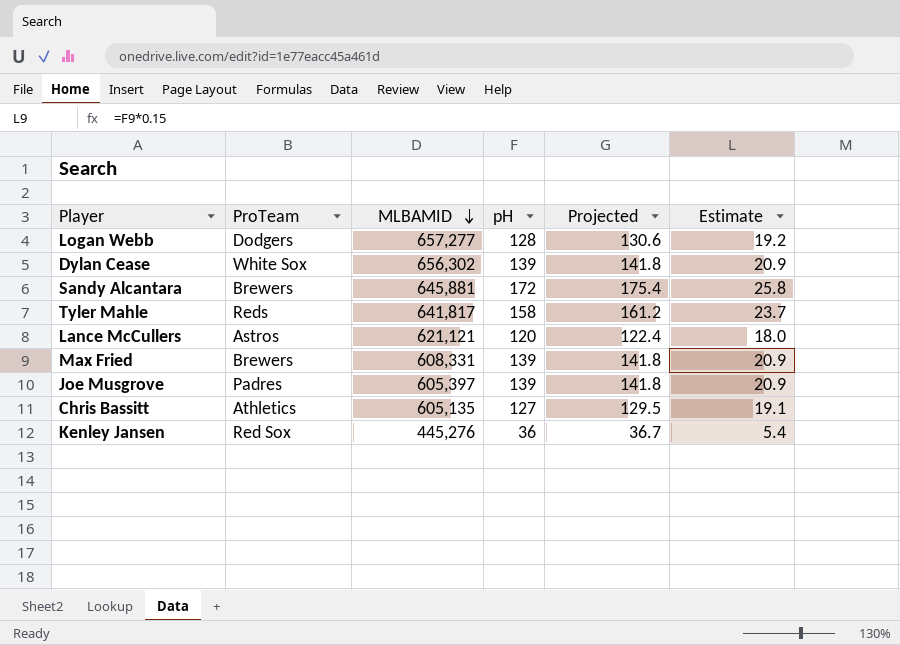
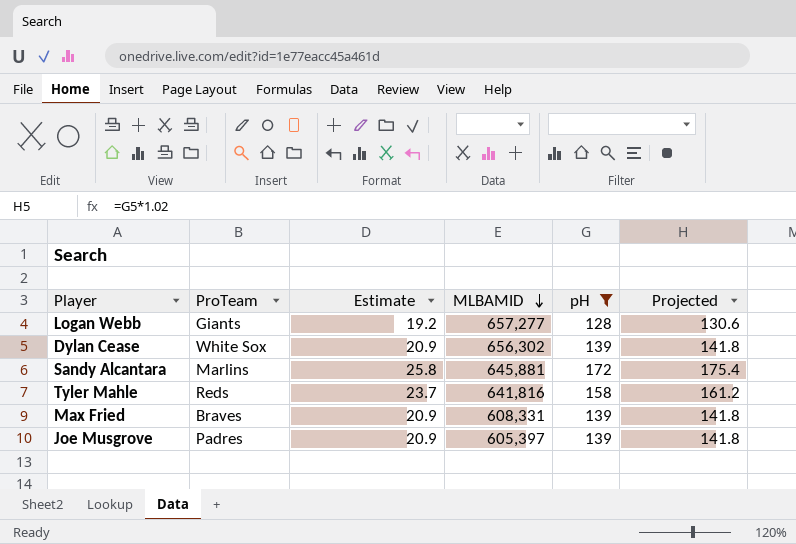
filter: none -> pH >= 128
column Estimate | position: 6 -> 3
Logan Webb | ProTeam: Dodgers -> Giants
Sandy Alcantara | ProTeam: Brewers -> Marlins
Tyler Mahle | MLBAMID: 641,817 -> 641,816
Max Fried | ProTeam: Brewers -> Braves

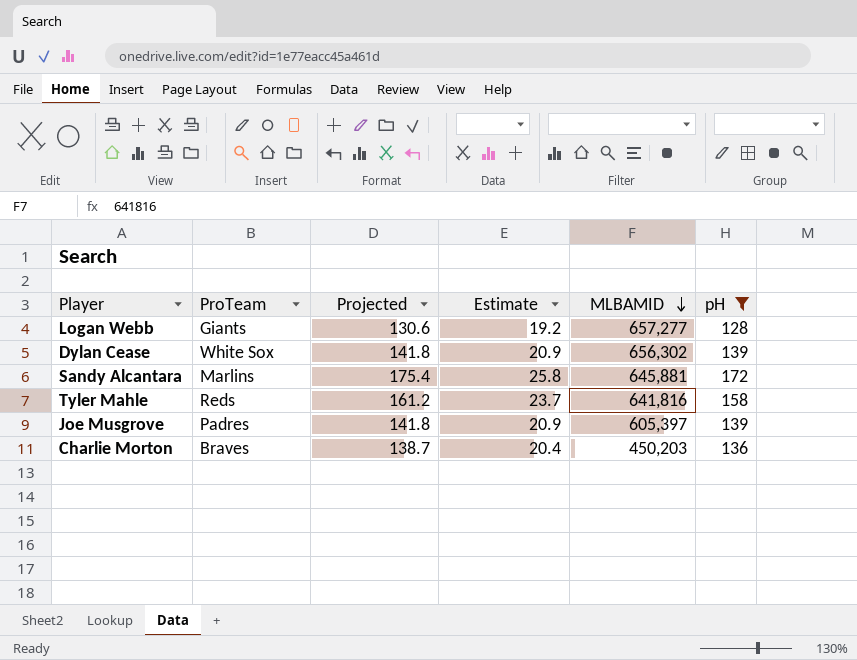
column Projected | position: 6 -> 3
row Max Fried: Braves | 20.9 | 608,331 | 139 | 141.8 -> none
row Charlie Morton: none -> Braves | 138.7 | 20.4 | 450,203 | 136

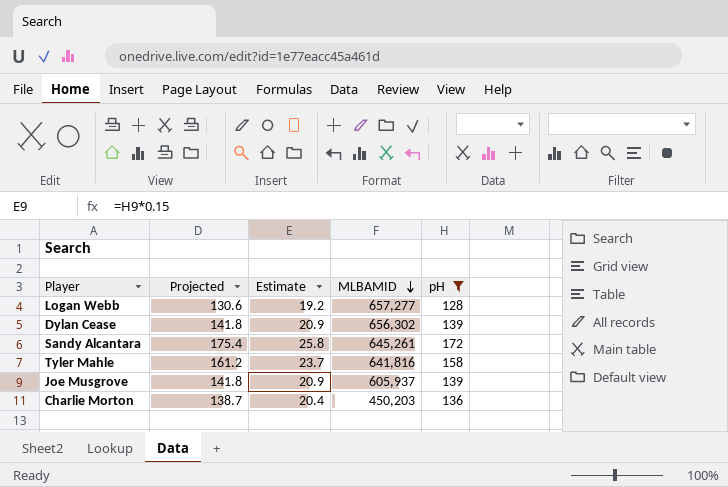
column ProTeam | position: 2 -> none
Sandy Alcantara | MLBAMID: 645,881 -> 645,261
Joe Musgrove | MLBAMID: 605,397 -> 605,937

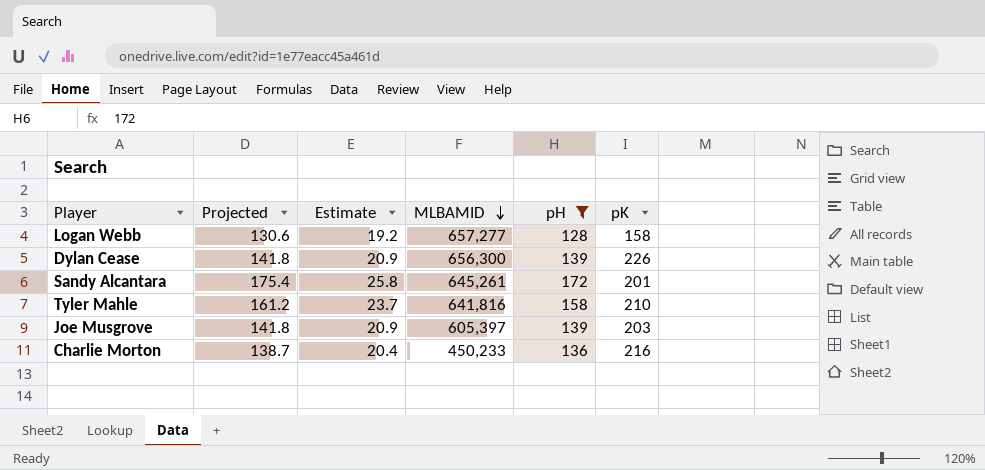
column pK | position: none -> 6
Dylan Cease | MLBAMID: 656,302 -> 656,300
Joe Musgrove | MLBAMID: 605,937 -> 605,397
Charlie Morton | MLBAMID: 450,203 -> 450,233

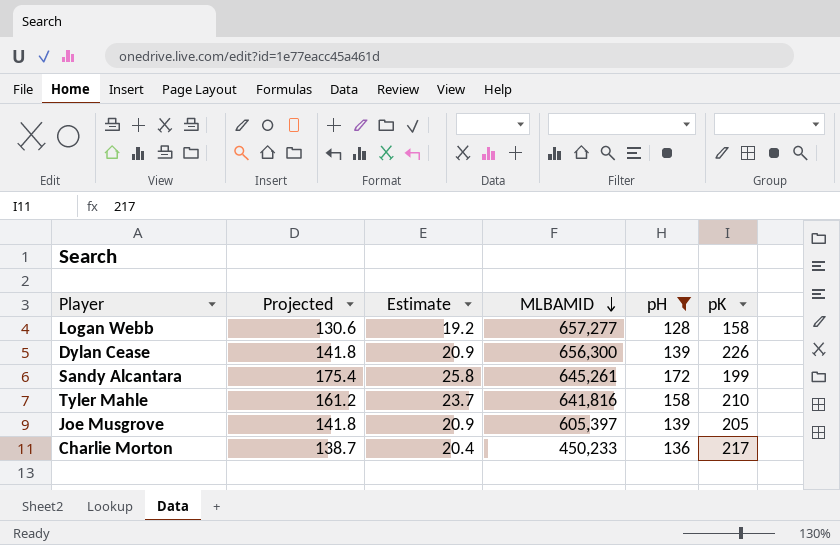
Sandy Alcantara | pK: 201 -> 199
Joe Musgrove | pK: 203 -> 205
Charlie Morton | pK: 216 -> 217

